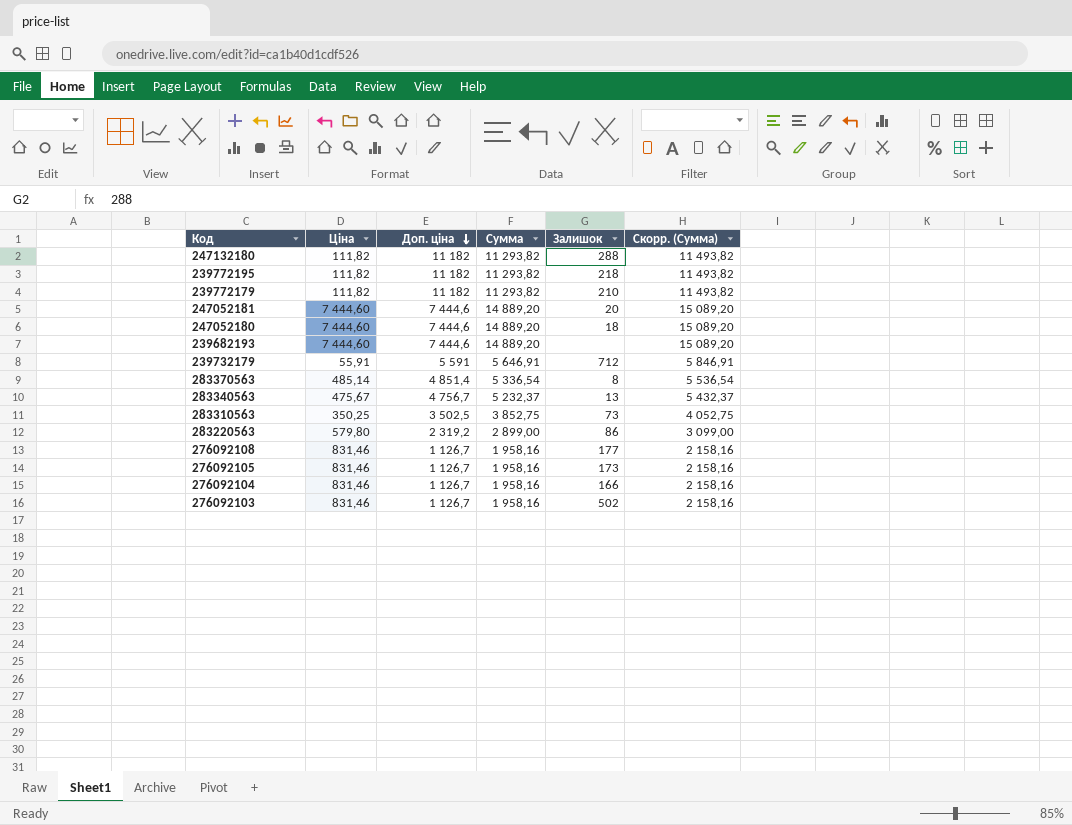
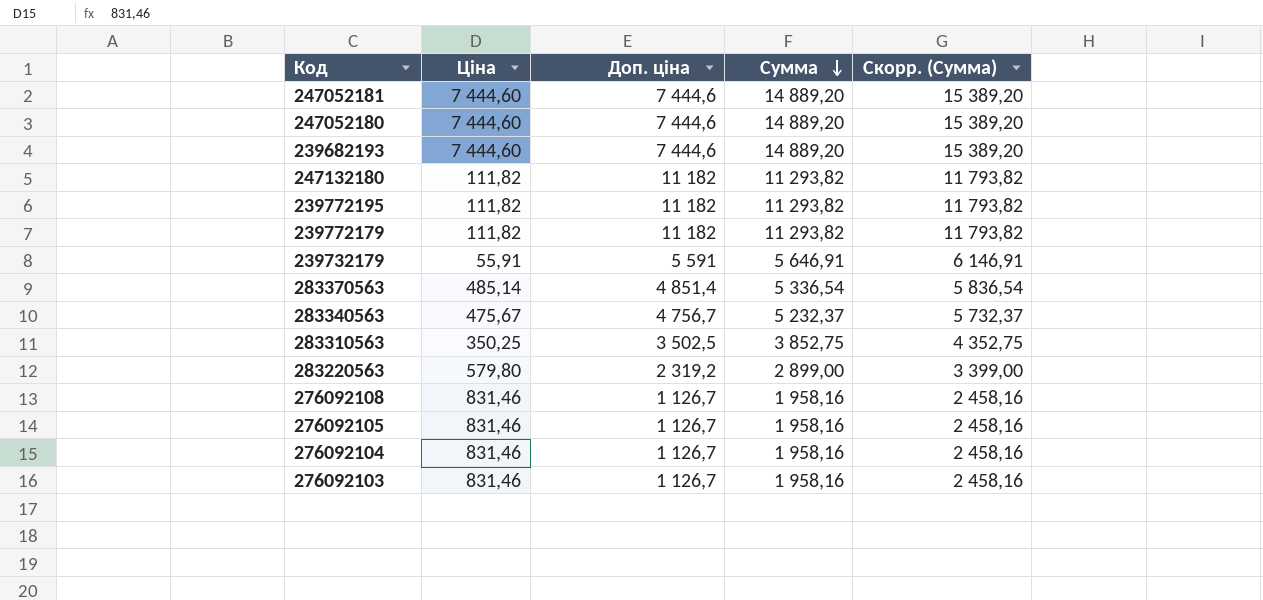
row order: Доп. ціна descending -> Сумма descending
column Залишок | position: 5 -> none
column Скорр. (Сумма) | formula: [Сумма] + 200 -> [Сумма] + 500

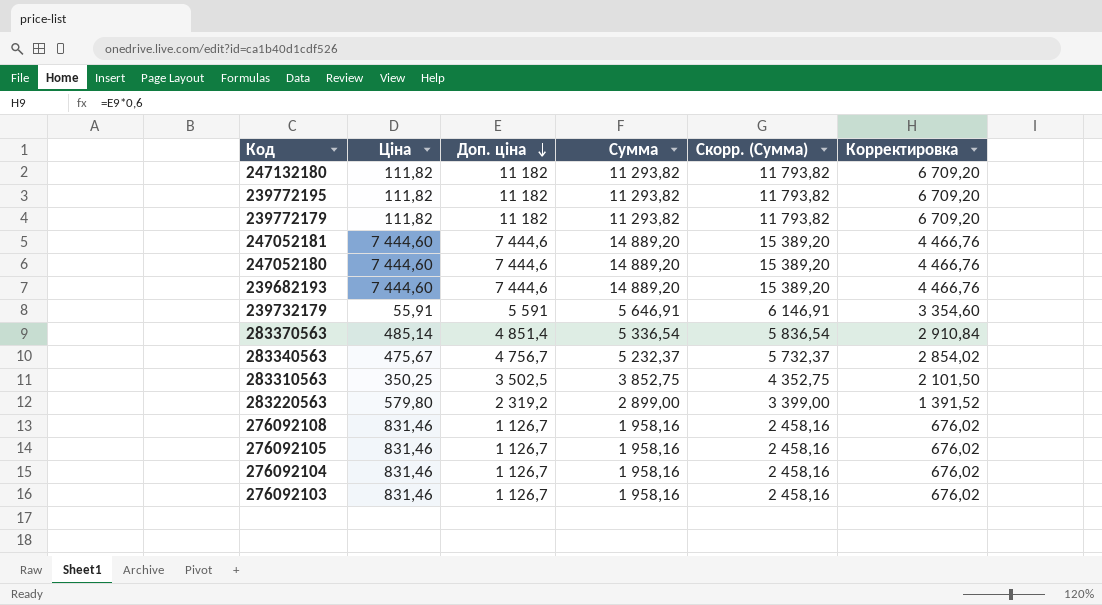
row order: Сумма descending -> Доп. ціна descending
column Корректировка | formula: none -> [Доп. ціна] * 0,6

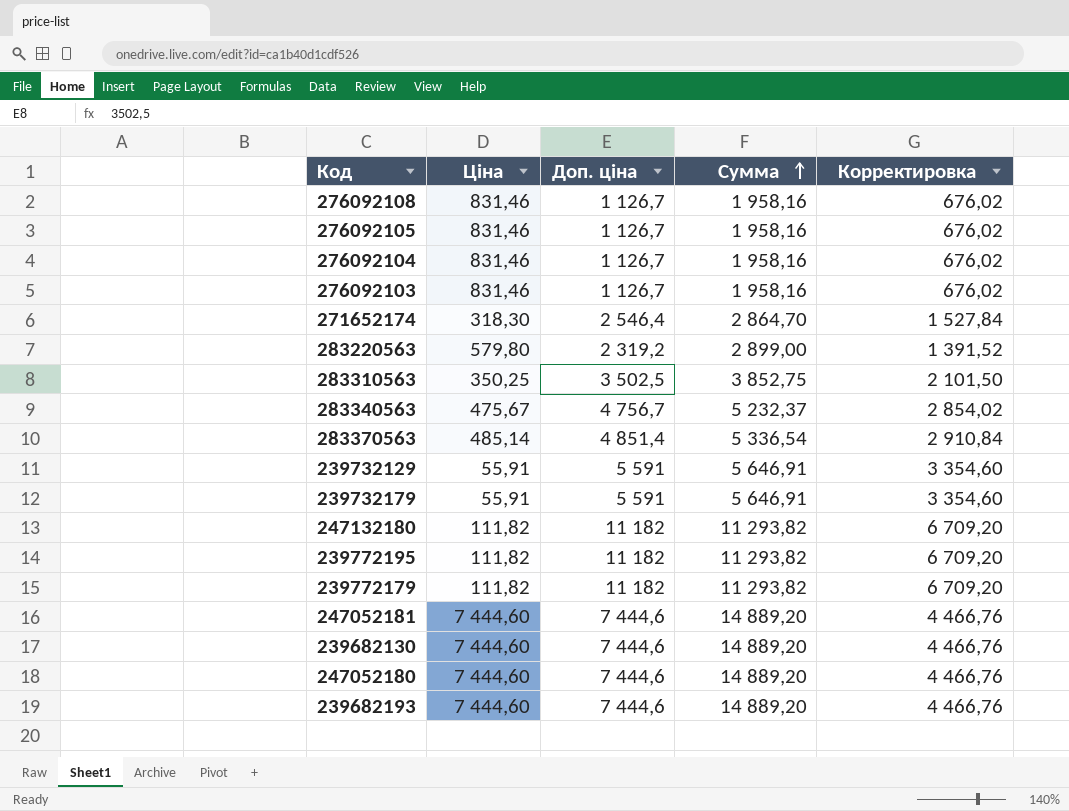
row order: Доп. ціна descending -> Сумма ascending
column Скорр. (Сумма) | formula: [Сумма] + 500 -> none
row 271652174: none -> 318,30 | 2 546,4 | 2 864,70 | 1 527,84
row 239732129: none -> 55,91 | 5 591 | 5 646,91 | 3 354,60
row 239682130: none -> 7 444,60 | 7 444,6 | 14 889,20 | 4 466,76

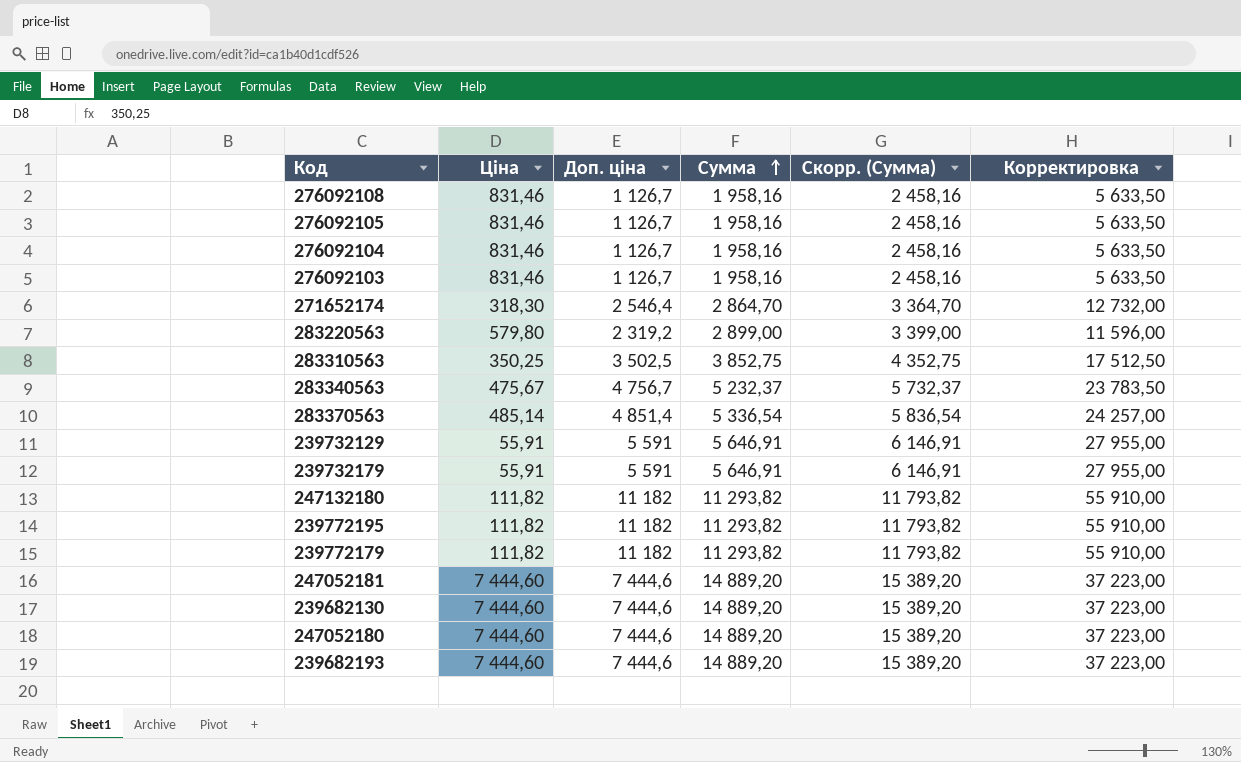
column Скорр. (Сумма) | formula: none -> [Сумма] + 500
column Корректировка | formula: [Доп. ціна] * 0,6 -> [Доп. ціна] * 5

